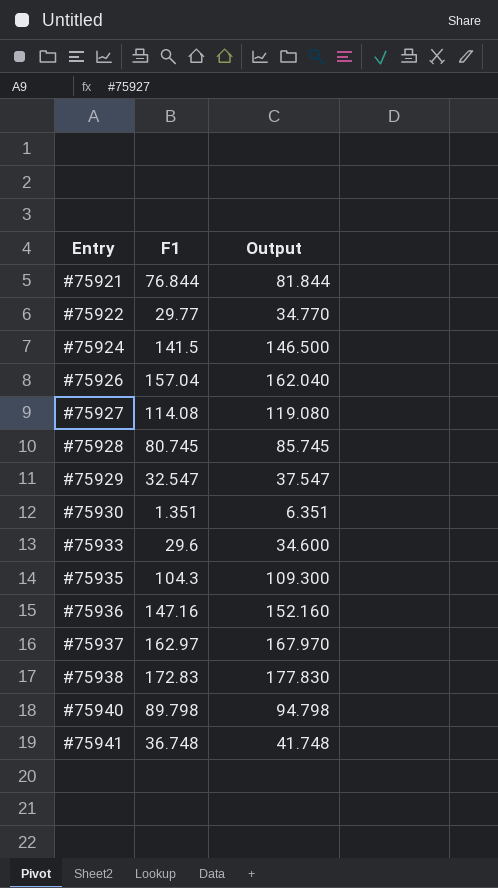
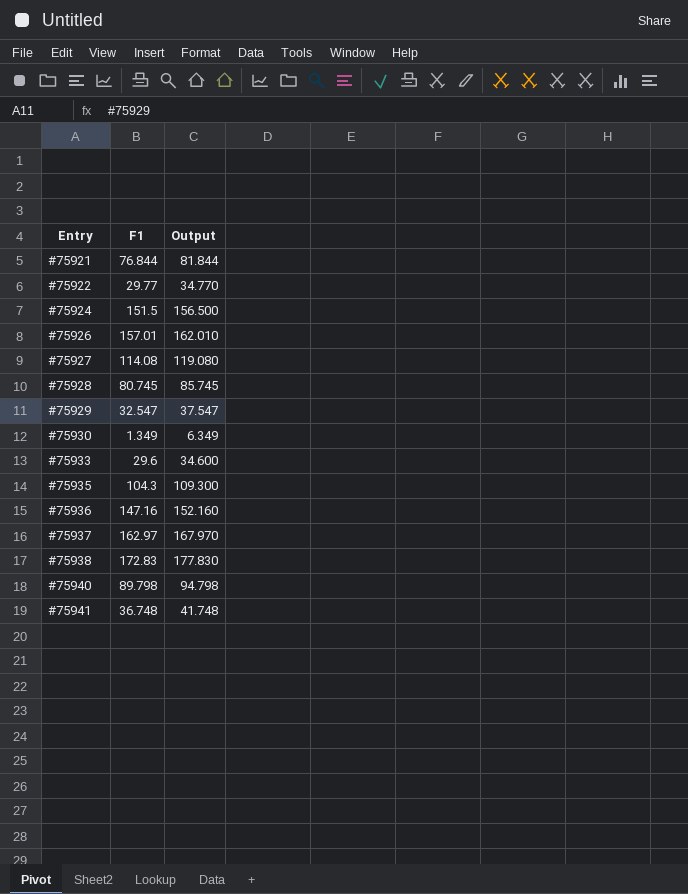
#75924 | F1: 141.5 -> 151.5
#75924 | Output: 146.500 -> 156.500
#75926 | F1: 157.04 -> 157.01
#75926 | Output: 162.040 -> 162.010
#75930 | F1: 1.351 -> 1.349
#75930 | Output: 6.351 -> 6.349

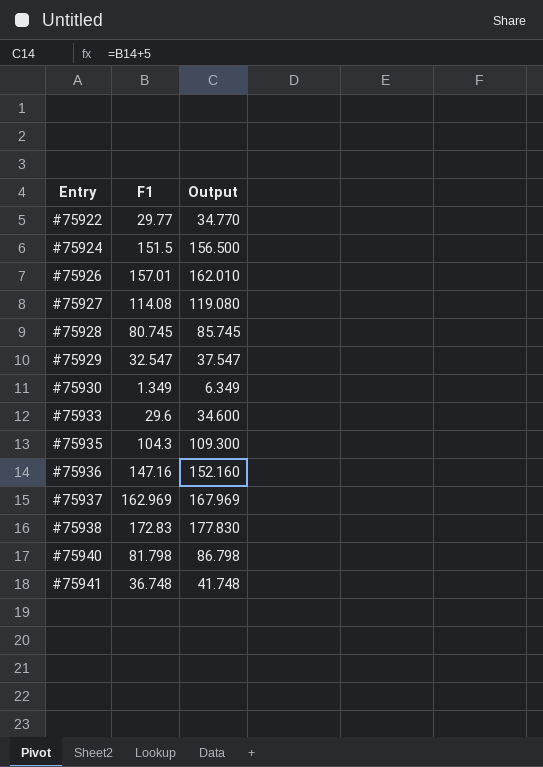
row #75921: 76.844 | 81.844 -> none
#75937 | F1: 162.97 -> 162.969
#75937 | Output: 167.970 -> 167.969
#75940 | F1: 89.798 -> 81.798
#75940 | Output: 94.798 -> 86.798

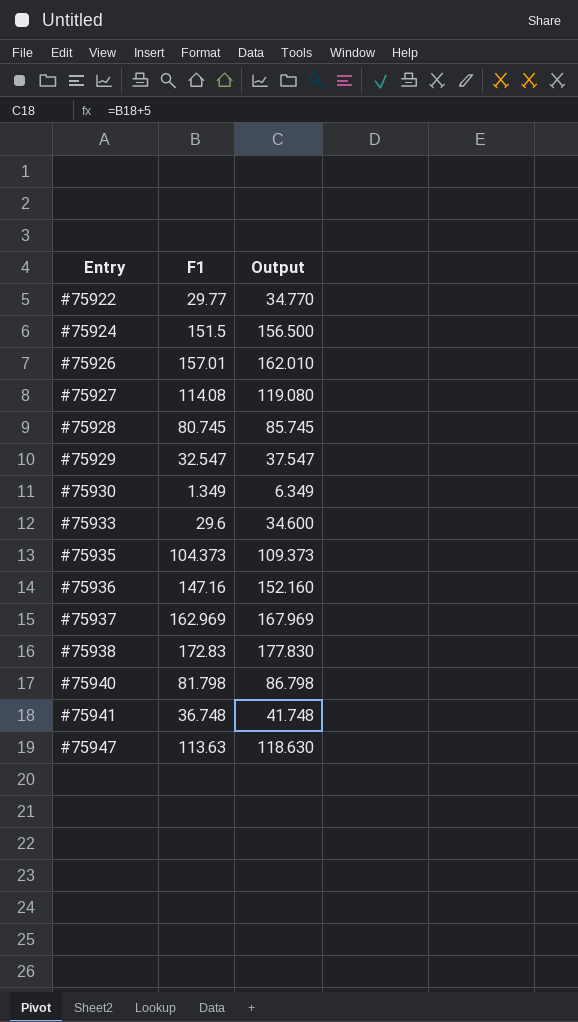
#75935 | F1: 104.3 -> 104.373
#75935 | Output: 109.300 -> 109.373
row #75947: none -> 113.63 | 118.630

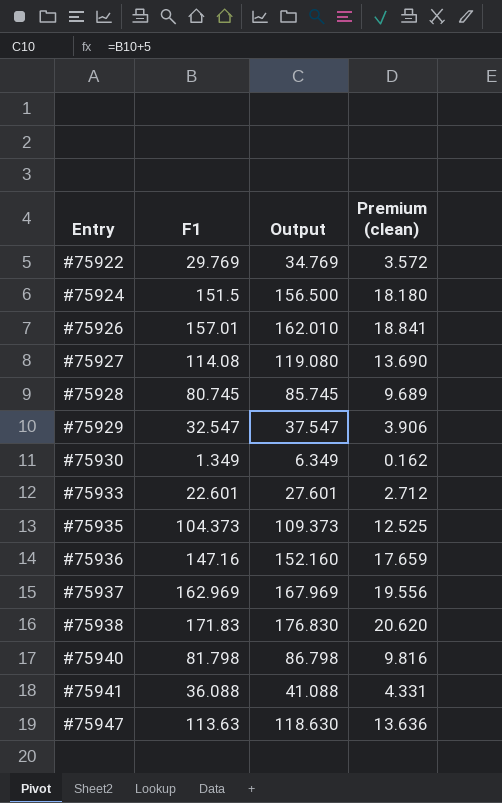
column Premium (clean) | formula: none -> [F1] * 0.12
#75922 | F1: 29.77 -> 29.769
#75922 | Output: 34.770 -> 34.769
#75933 | F1: 29.6 -> 22.601
#75933 | Output: 34.600 -> 27.601
#75938 | F1: 172.83 -> 171.83
#75938 | Output: 177.830 -> 176.830
#75941 | F1: 36.748 -> 36.088
#75941 | Output: 41.748 -> 41.088

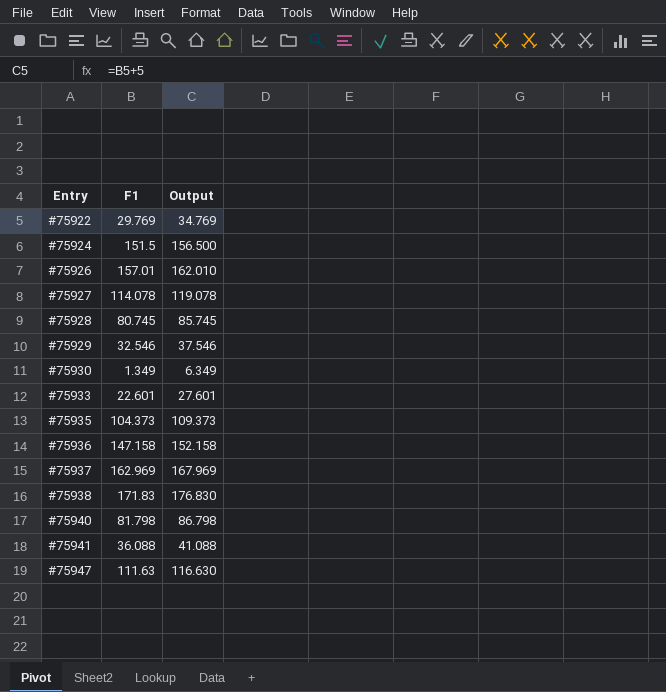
column Premium (clean) | formula: [F1] * 0.12 -> none
#75927 | F1: 114.08 -> 114.078
#75927 | Output: 119.080 -> 119.078
#75929 | F1: 32.547 -> 32.546
#75929 | Output: 37.547 -> 37.546
#75936 | F1: 147.16 -> 147.158
#75936 | Output: 152.160 -> 152.158
#75947 | F1: 113.63 -> 111.63
#75947 | Output: 118.630 -> 116.630

